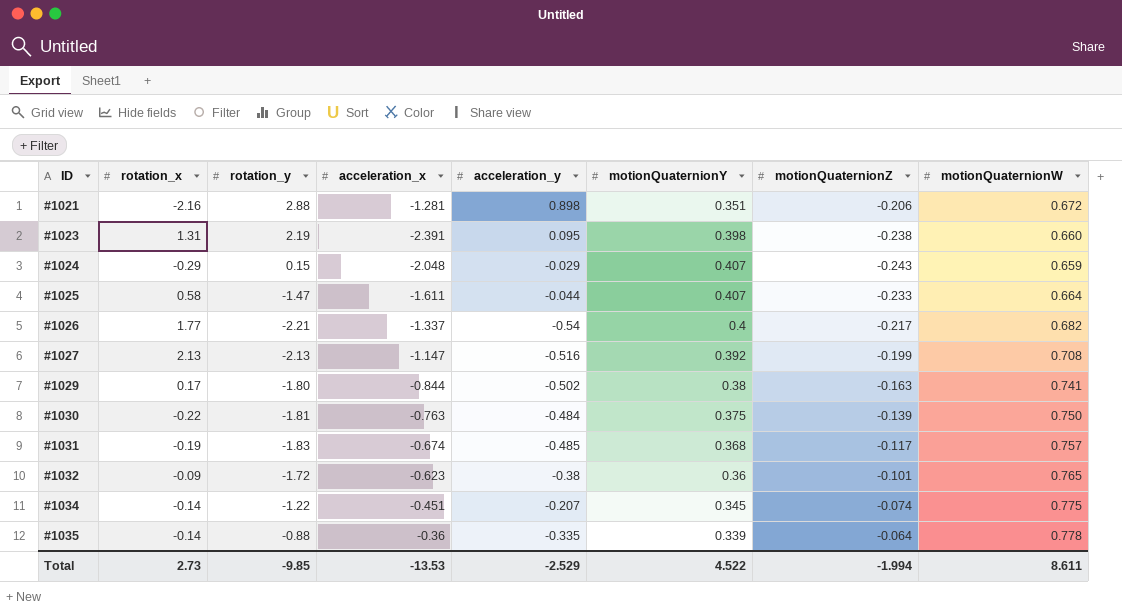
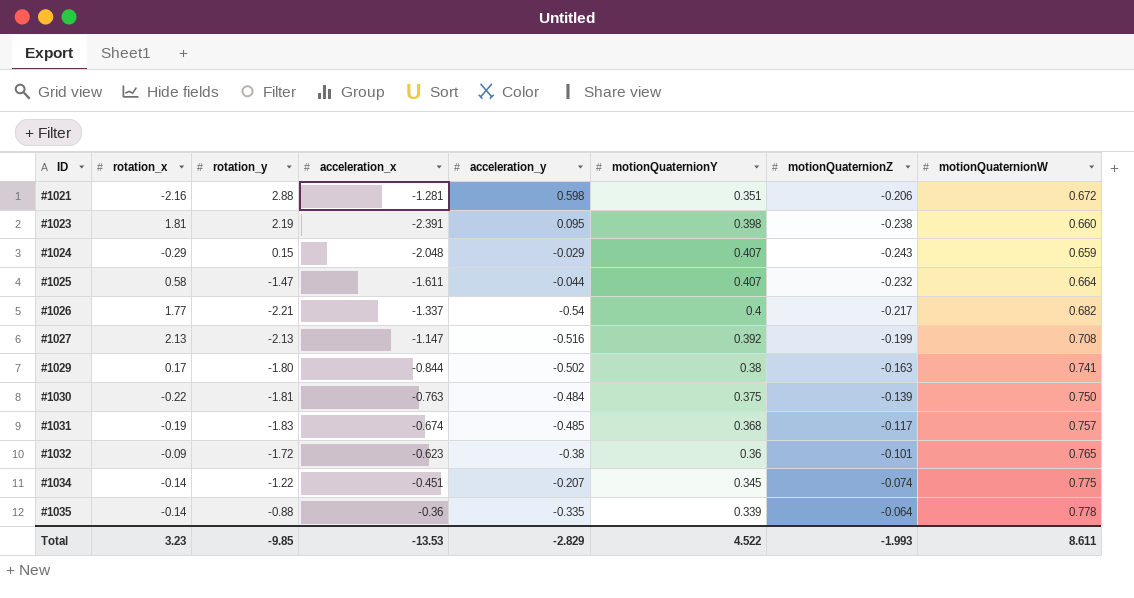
#1021 | acceleration_y: 0.898 -> 0.598
#1023 | rotation_x: 1.31 -> 1.81
#1025 | motionQuaternionZ: -0.233 -> -0.232
Total | rotation_x: 2.73 -> 3.23
Total | acceleration_y: -2.529 -> -2.829
Total | motionQuaternionZ: -1.994 -> -1.993

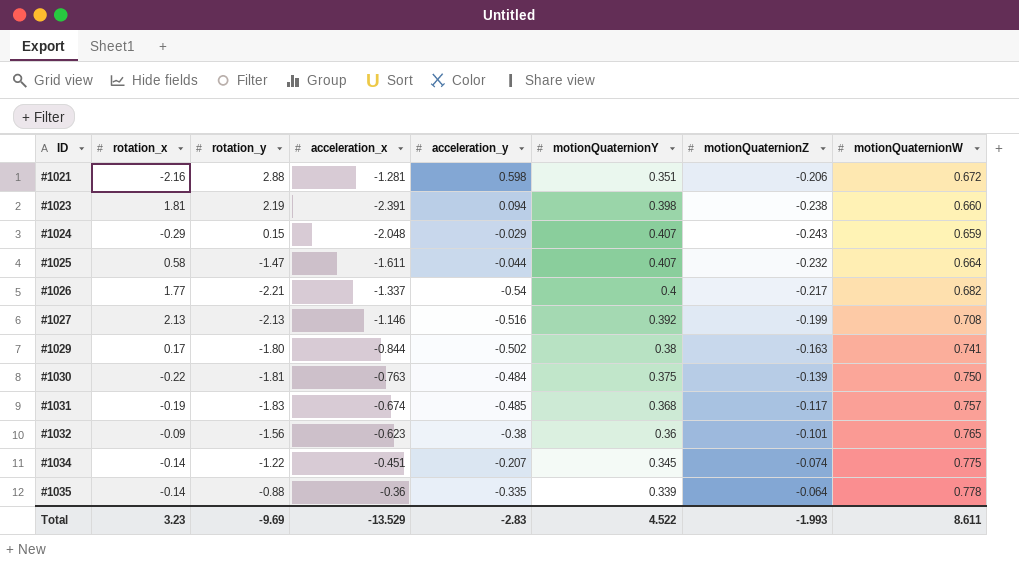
#1023 | acceleration_y: 0.095 -> 0.094
#1027 | acceleration_x: -1.147 -> -1.146
#1032 | rotation_y: -1.72 -> -1.56
Total | rotation_y: -9.85 -> -9.69
Total | acceleration_x: -13.53 -> -13.529
Total | acceleration_y: -2.829 -> -2.83

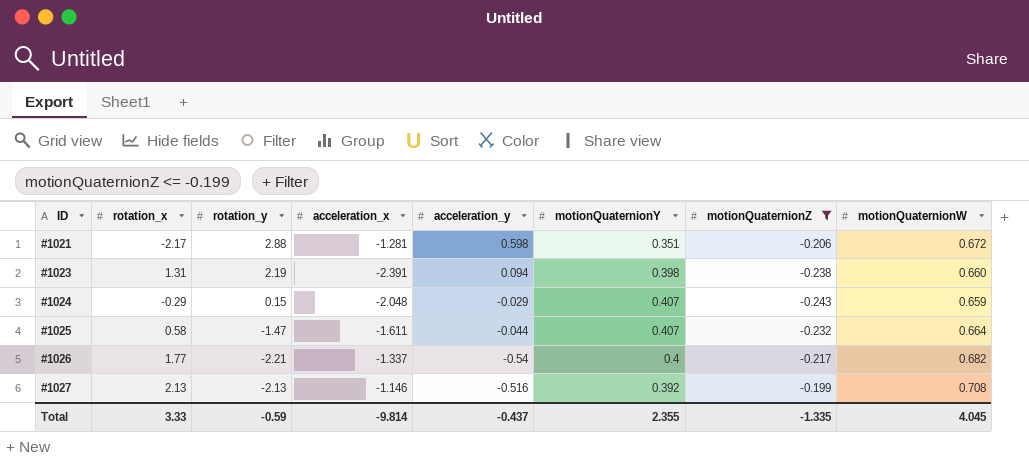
filter: none -> motionQuaternionZ <= -0.199
#1021 | rotation_x: -2.16 -> -2.17
#1023 | rotation_x: 1.81 -> 1.31
Total | rotation_x: 3.23 -> 3.33
Total | rotation_y: -9.69 -> -0.59
Total | acceleration_x: -13.529 -> -9.814
Total | acceleration_y: -2.83 -> -0.437
Total | motionQuaternionY: 4.522 -> 2.355
Total | motionQuaternionZ: -1.993 -> -1.335
Total | motionQuaternionW: 8.611 -> 4.045

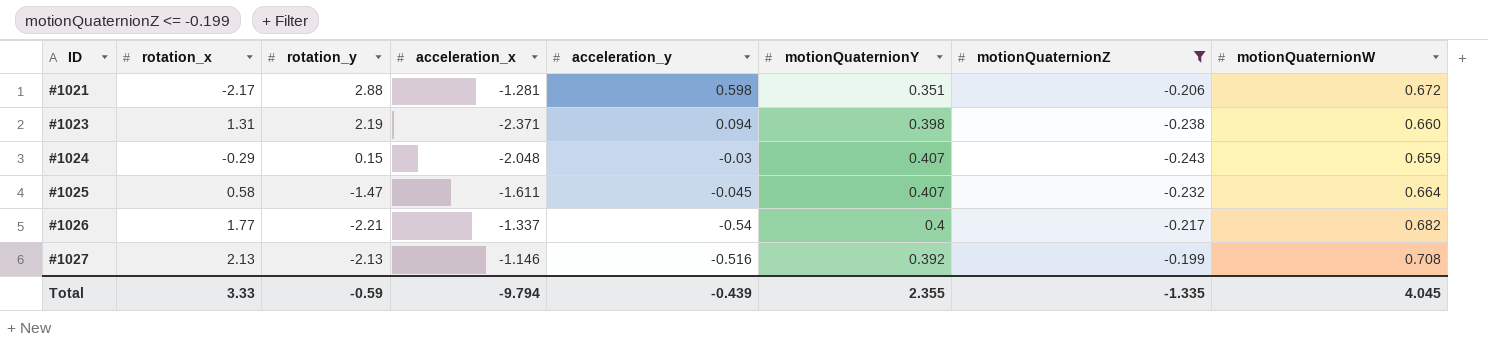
#1023 | acceleration_x: -2.391 -> -2.371
#1024 | acceleration_y: -0.029 -> -0.03
#1025 | acceleration_y: -0.044 -> -0.045
Total | acceleration_x: -9.814 -> -9.794
Total | acceleration_y: -0.437 -> -0.439

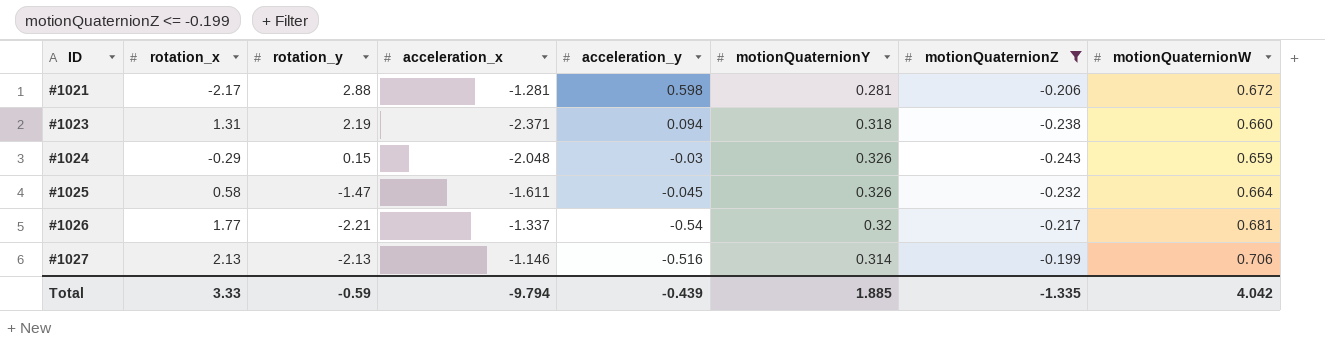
#1021 | motionQuaternionY: 0.351 -> 0.281
#1023 | motionQuaternionY: 0.398 -> 0.318
#1024 | motionQuaternionY: 0.407 -> 0.326
#1025 | motionQuaternionY: 0.407 -> 0.326
#1026 | motionQuaternionY: 0.4 -> 0.32
#1026 | motionQuaternionW: 0.682 -> 0.681
#1027 | motionQuaternionY: 0.392 -> 0.314
#1027 | motionQuaternionW: 0.708 -> 0.706
Total | motionQuaternionY: 2.355 -> 1.885
Total | motionQuaternionW: 4.045 -> 4.042

